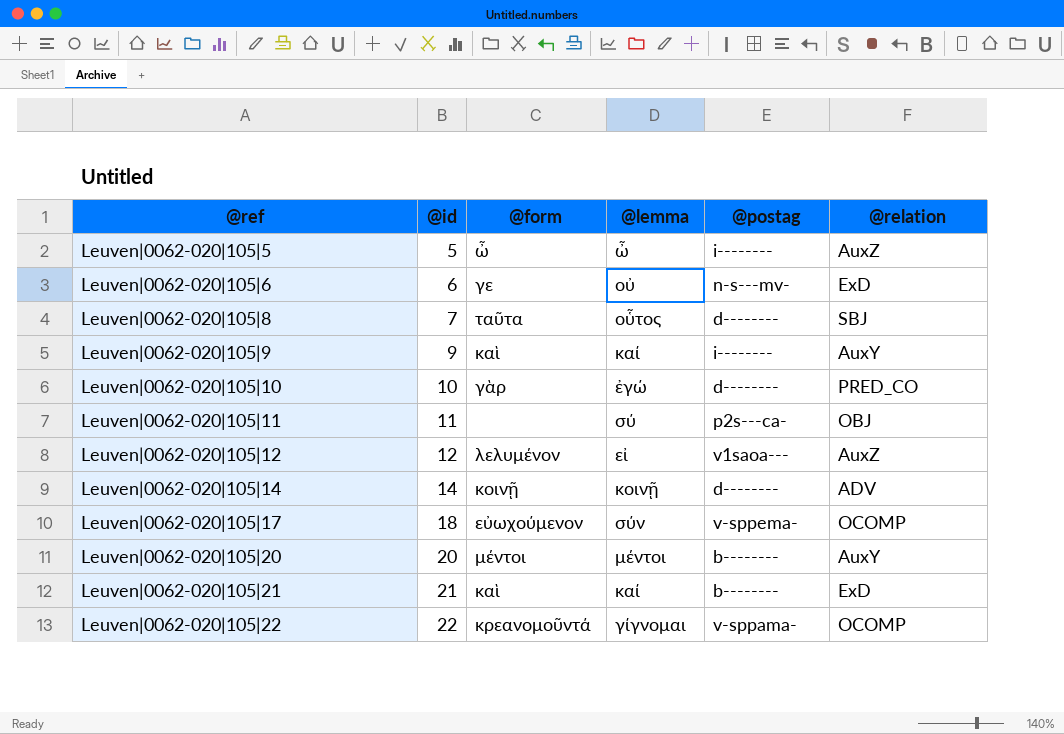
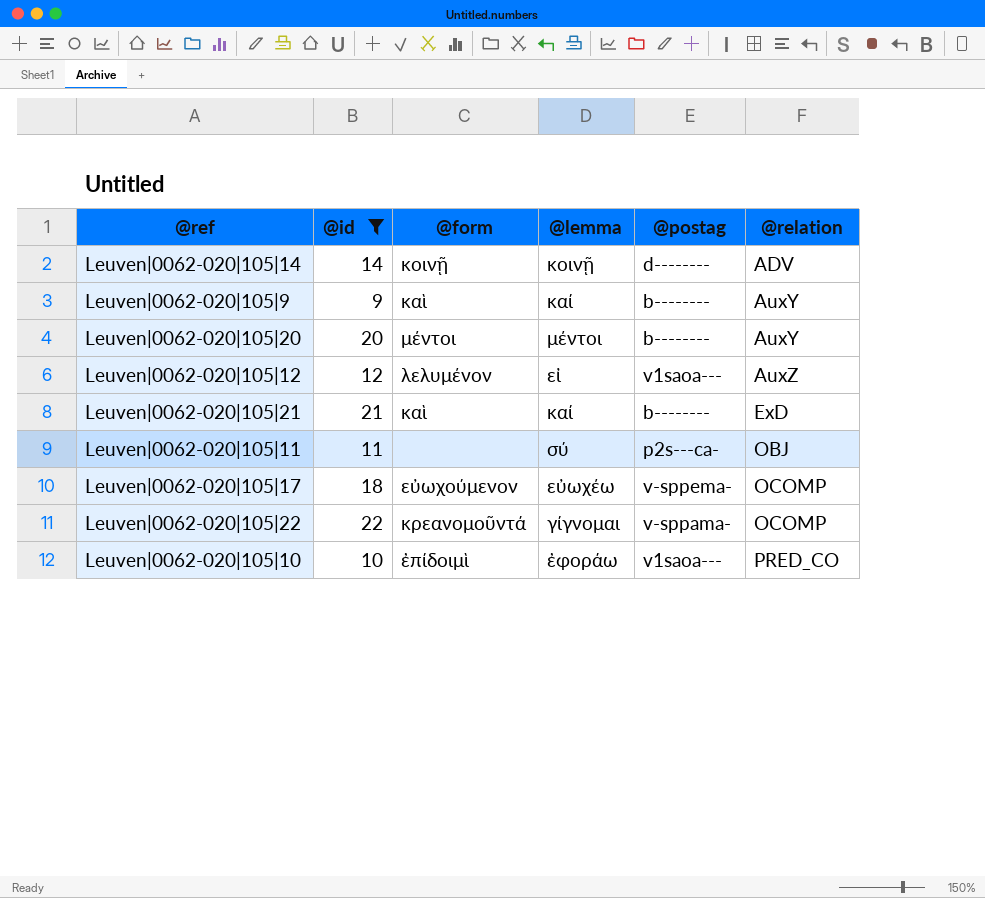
filter: none -> @id >= 9
row order: @ref ascending -> @relation ascending
Leuven|0062-020|105|9 | @postag: i-------- -> b--------
Leuven|0062-020|105|17 | @lemma: σύν -> εὐωχέω
Leuven|0062-020|105|10 | @form: γὰρ -> ἐπίδοιμὶ
Leuven|0062-020|105|10 | @lemma: ἐγώ -> ἐφοράω
Leuven|0062-020|105|10 | @postag: d-------- -> v1saoa---

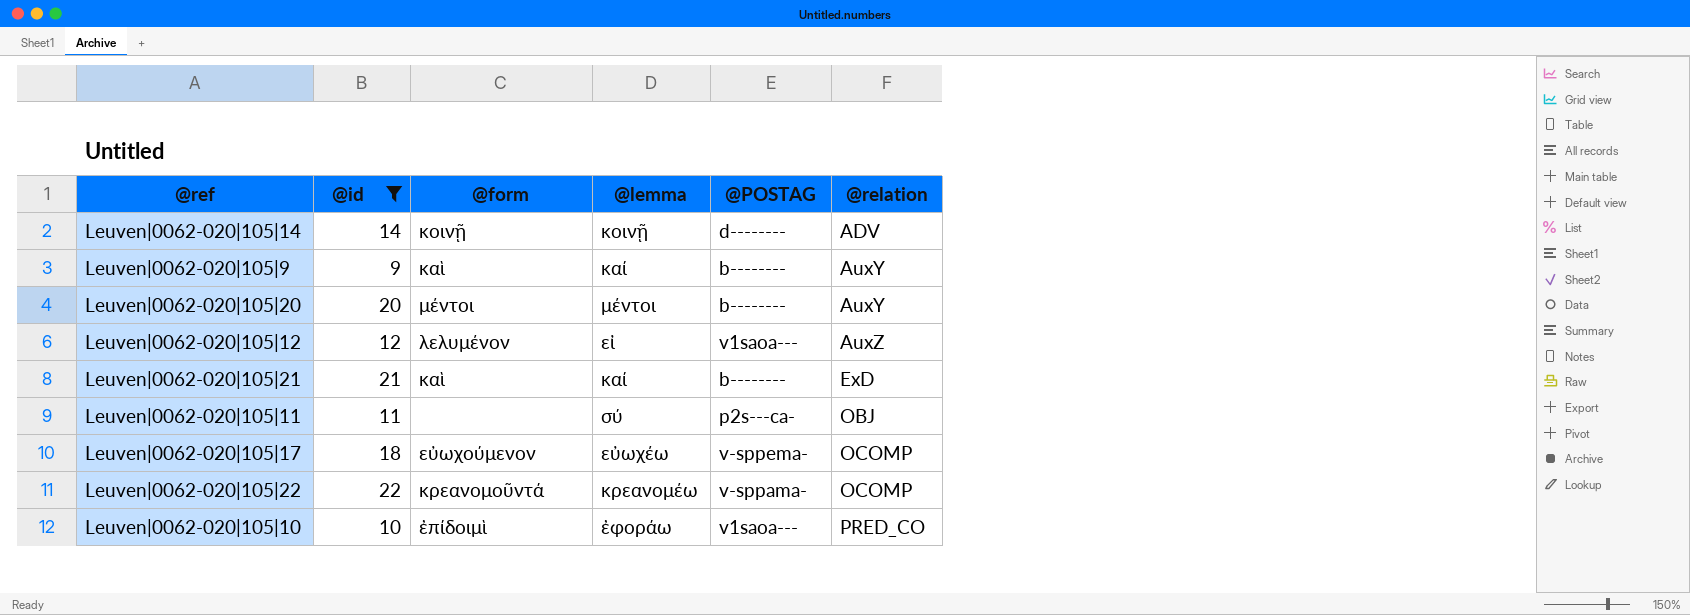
column name: @postag -> @POSTAG
Leuven|0062-020|105|22 | @lemma: γίγνομαι -> κρεανομέω

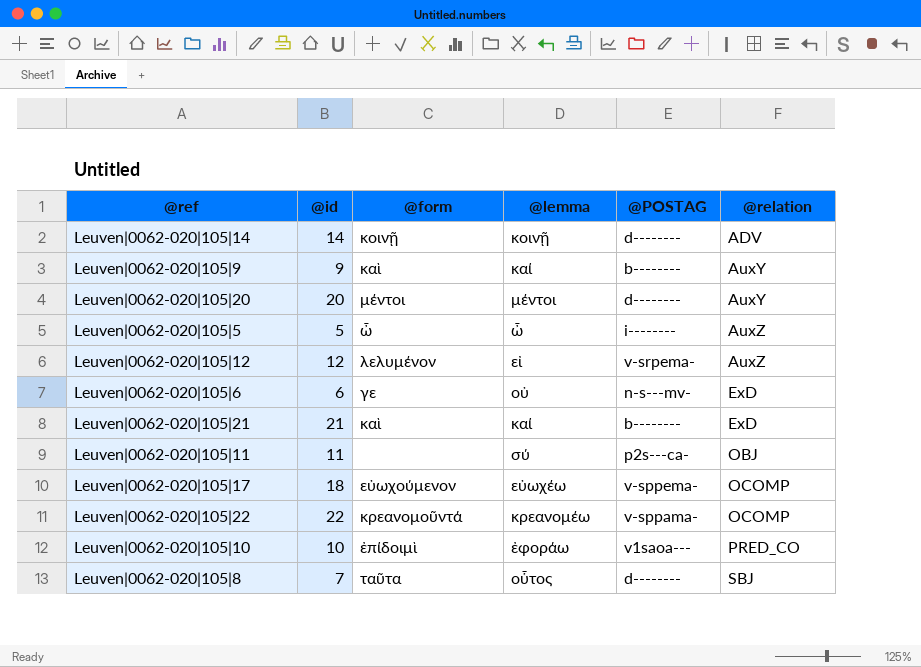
filter: @id >= 9 -> none
Leuven|0062-020|105|20 | @POSTAG: b-------- -> d--------
Leuven|0062-020|105|12 | @POSTAG: v1saoa--- -> v-srpema-

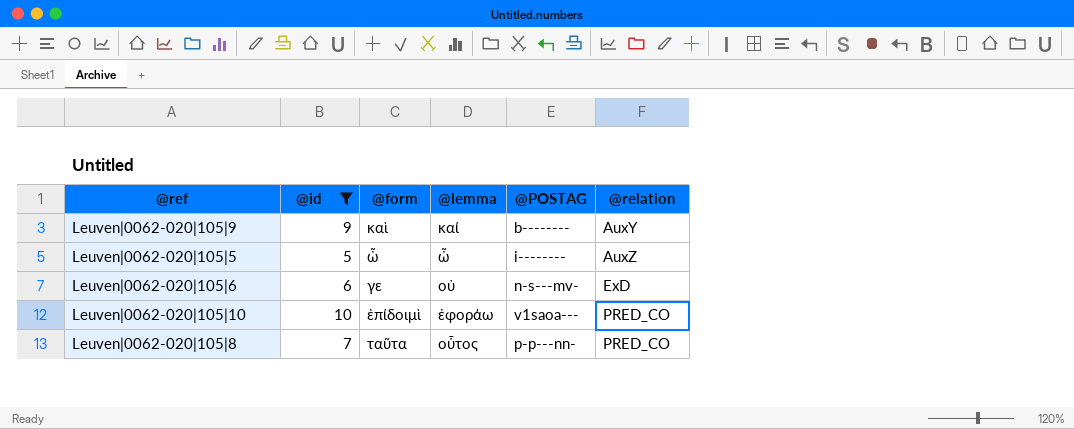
filter: none -> @id <= 10
Leuven|0062-020|105|8 | @POSTAG: d-------- -> p-p---nn-
Leuven|0062-020|105|8 | @relation: SBJ -> PRED_CO

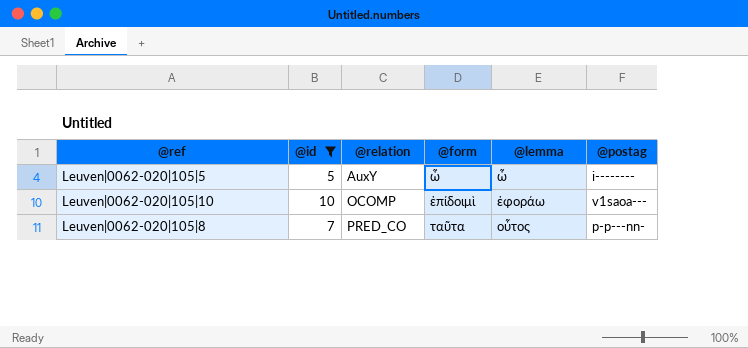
column @relation | position: 6 -> 3
column name: @POSTAG -> @postag
row Leuven|0062-020|105|9: 9 | καὶ | καί | b-------- | AuxY -> none
row Leuven|0062-020|105|6: 6 | γε | οὐ | n-s---mv- | ExD -> none
Leuven|0062-020|105|5 | @relation: AuxZ -> AuxY
Leuven|0062-020|105|10 | @relation: PRED_CO -> OCOMP

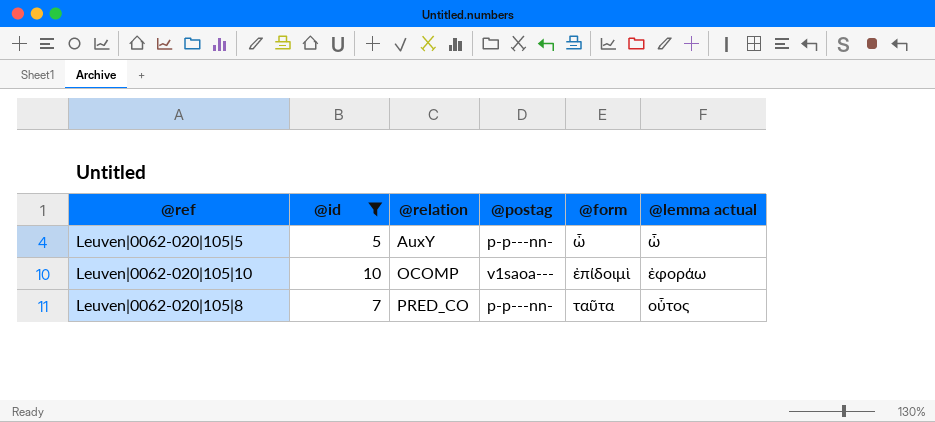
column @postag | position: 6 -> 4
column name: @lemma -> @lemma actual
Leuven|0062-020|105|5 | @postag: i-------- -> p-p---nn-

